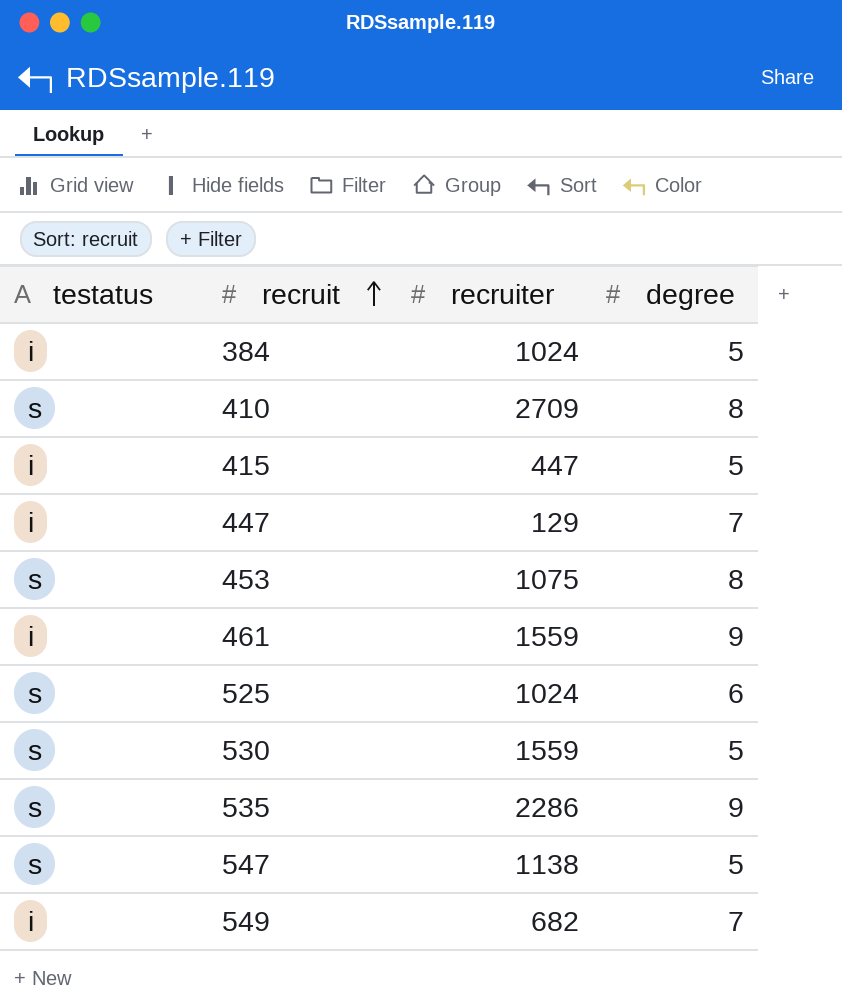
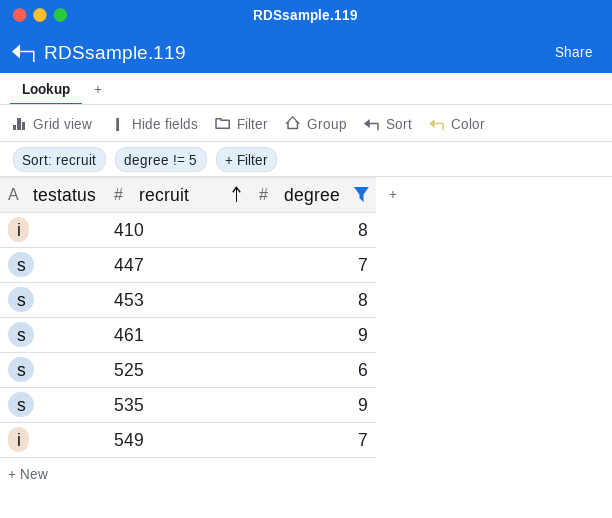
filter: none -> degree != 5
column recruiter | position: 3 -> none
410 | testatus: s -> i
447 | testatus: i -> s
461 | testatus: i -> s

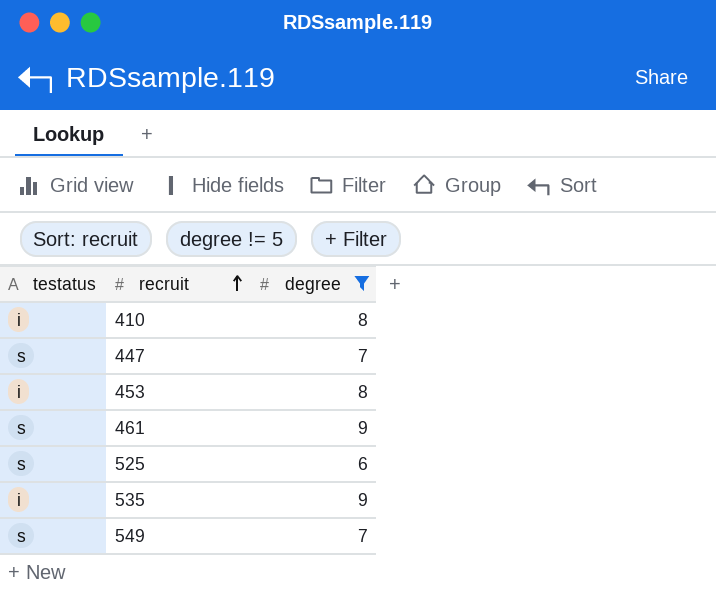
453 | testatus: s -> i
535 | testatus: s -> i
549 | testatus: i -> s

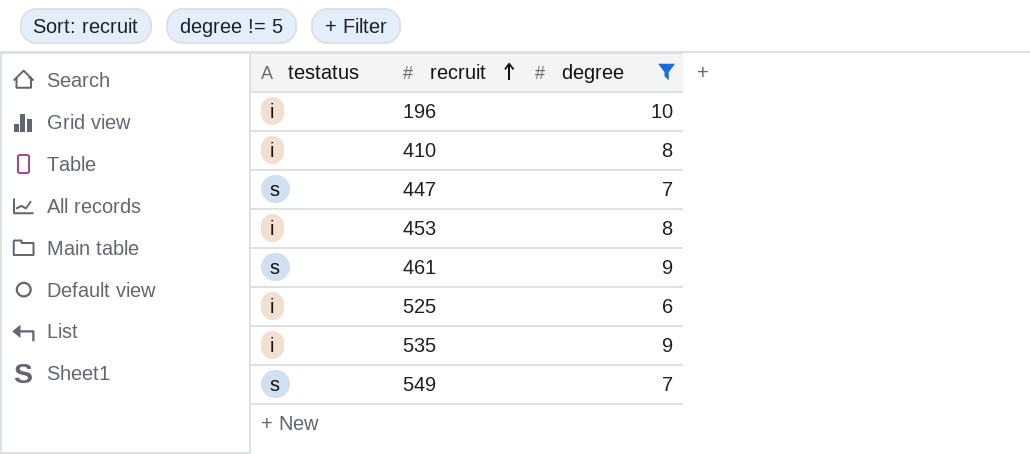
row 196: none -> i | 10
525 | testatus: s -> i

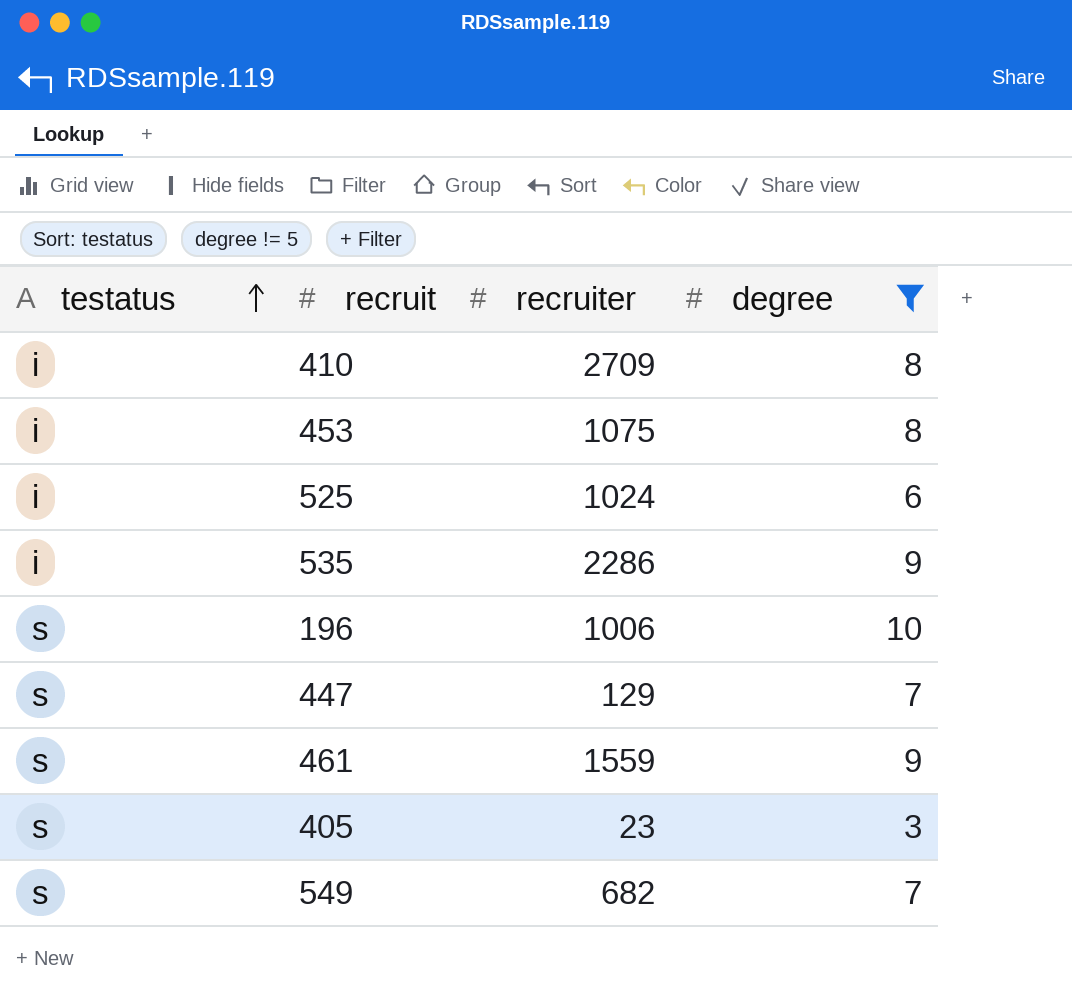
row order: recruit ascending -> testatus ascending
column recruiter | position: none -> 3
196 | testatus: i -> s
row 405: none -> s | 23 | 3

